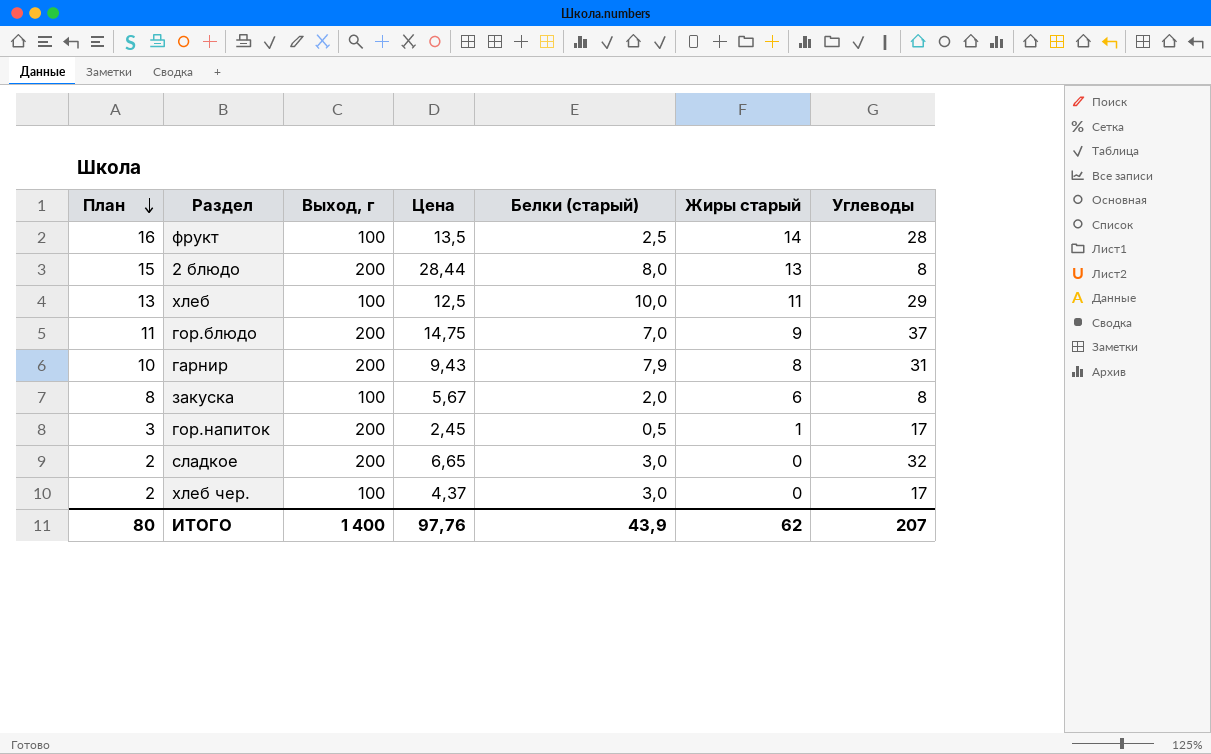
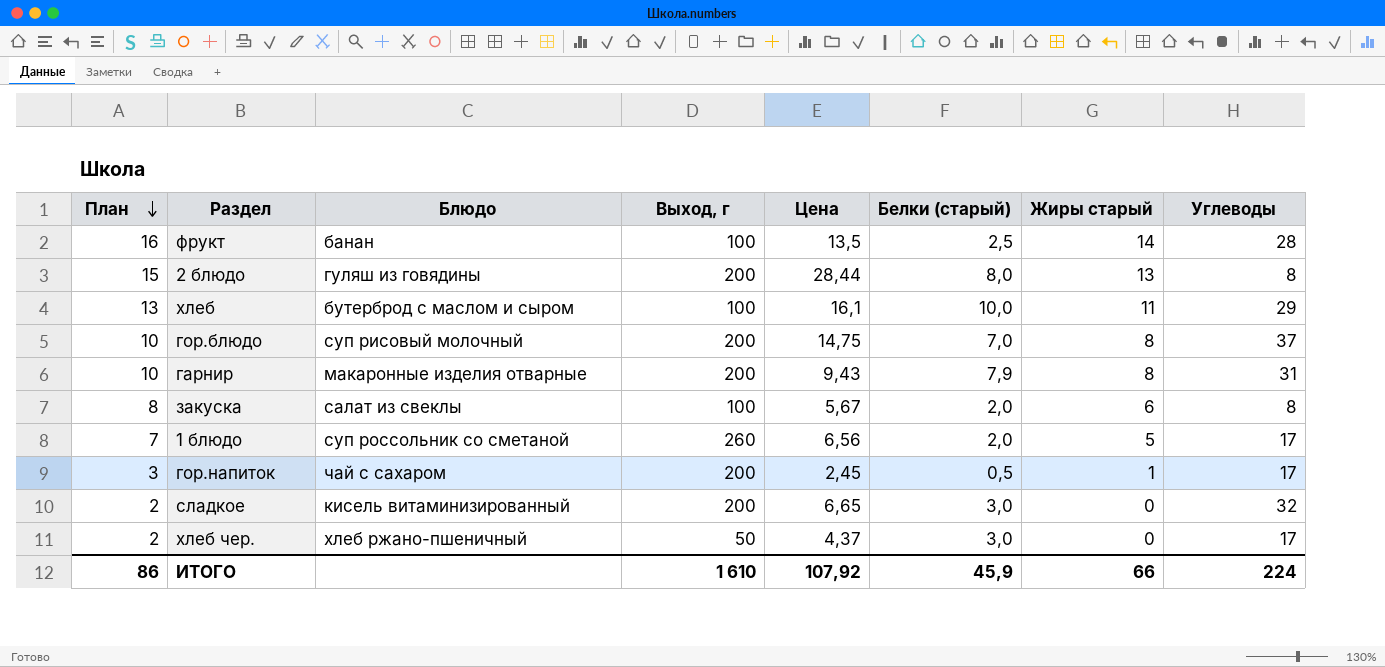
column Блюдо | position: none -> 3
хлеб | Цена: 12,5 -> 16,1
гор.блюдо | План: 11 -> 10
гор.блюдо | Жиры старый: 9 -> 8
row 1 блюдо: none -> 7 | суп россольник со сметаной | 260 | 6,56 | 2,0 | 5 | 17
хлеб чер. | Выход, г: 100 -> 50
ИТОГО | План: 80 -> 86
ИТОГО | Выход, г: 1 400 -> 1 610
ИТОГО | Цена: 97,76 -> 107,92
ИТОГО | Белки (старый): 43,9 -> 45,9
ИТОГО | Жиры старый: 62 -> 66
ИТОГО | Углеводы: 207 -> 224

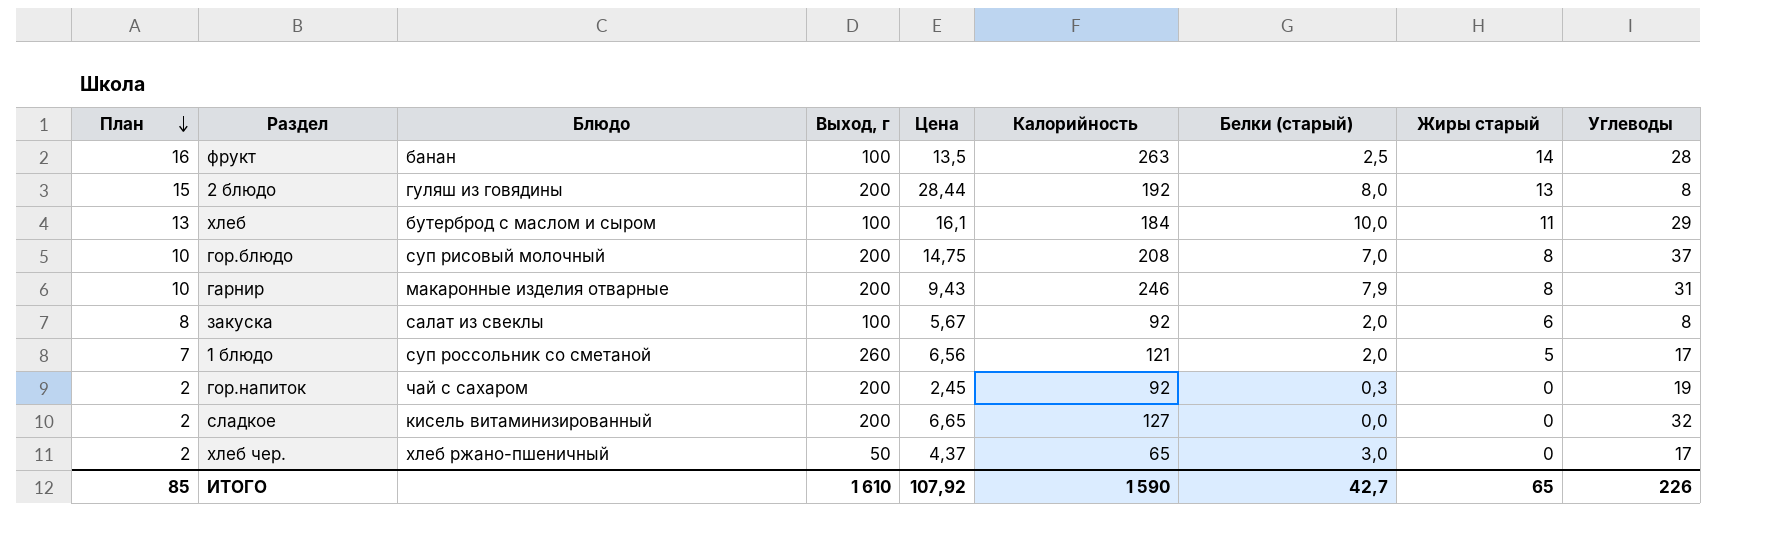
column Калорийность | position: none -> 6
гор.напиток | План: 3 -> 2
гор.напиток | Белки (старый): 0,5 -> 0,3
гор.напиток | Жиры старый: 1 -> 0
гор.напиток | Углеводы: 17 -> 19
сладкое | Белки (старый): 3,0 -> 0,0
ИТОГО | План: 86 -> 85
ИТОГО | Белки (старый): 45,9 -> 42,7
ИТОГО | Жиры старый: 66 -> 65
ИТОГО | Углеводы: 224 -> 226

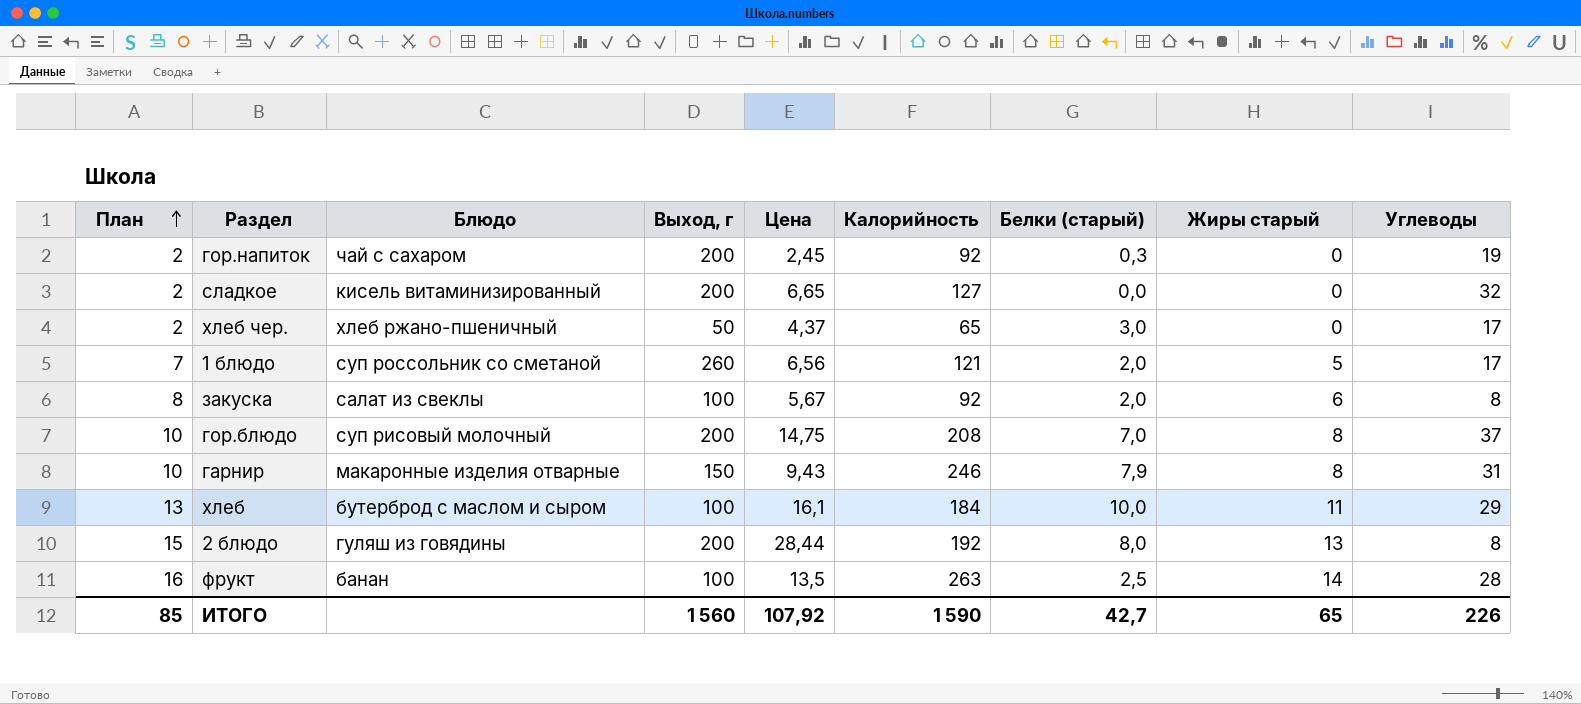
row order: План descending -> План ascending
гарнир | Выход, г: 200 -> 150
ИТОГО | Выход, г: 1 610 -> 1 560

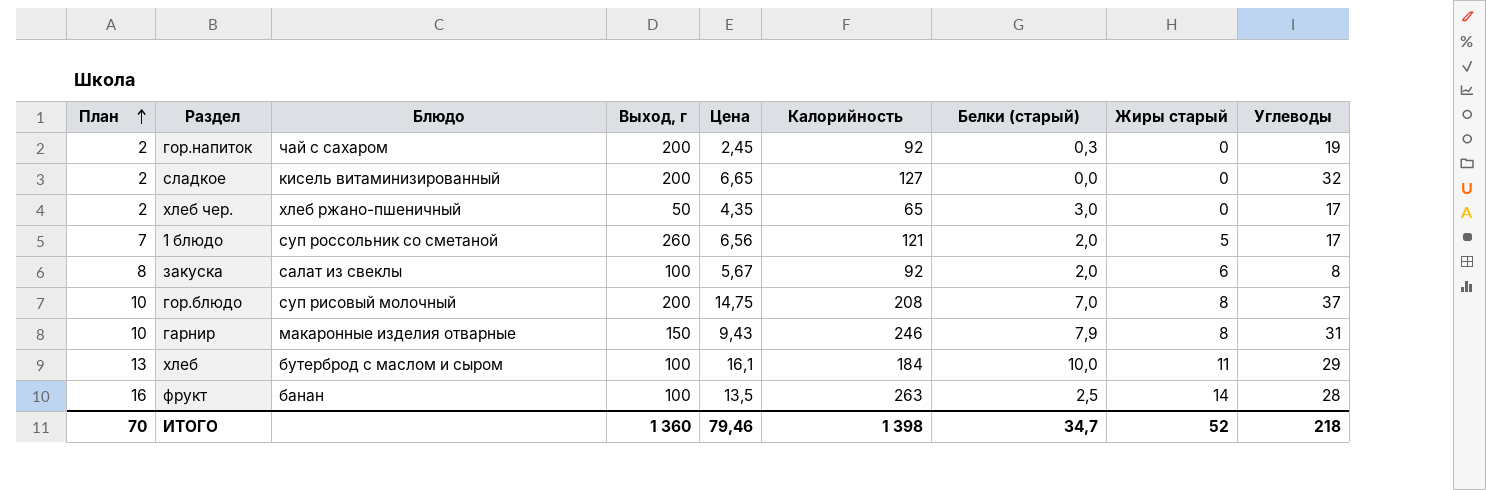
row 2 блюдо: 15 | гуляш из говядины | 200 | 28,44 | 192 | 8,0 | 13 | 8 -> none
хлеб чер. | Цена: 4,37 -> 4,35
ИТОГО | План: 85 -> 70
ИТОГО | Выход, г: 1 560 -> 1 360
ИТОГО | Цена: 107,92 -> 79,46
ИТОГО | Калорийность: 1 590 -> 1 398
ИТОГО | Белки (старый): 42,7 -> 34,7
ИТОГО | Жиры старый: 65 -> 52
ИТОГО | Углеводы: 226 -> 218

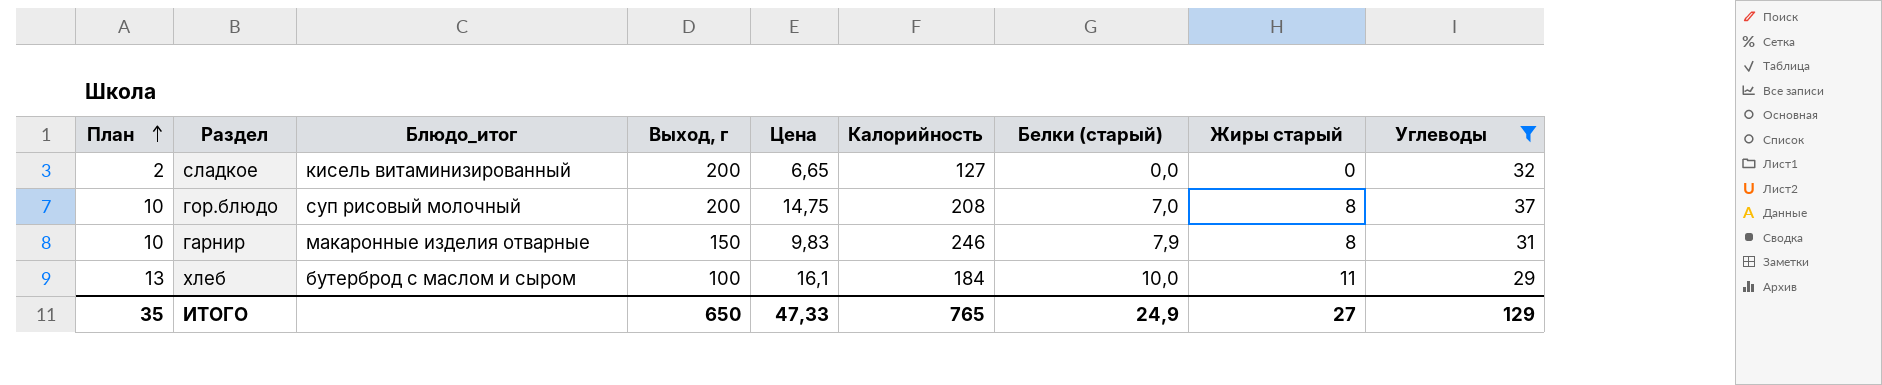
filter: none -> Углеводы >= 29
column name: Блюдо -> Блюдо_итог
гарнир | Цена: 9,43 -> 9,83
ИТОГО | План: 70 -> 35
ИТОГО | Выход, г: 1 360 -> 650
ИТОГО | Цена: 79,46 -> 47,33
ИТОГО | Калорийность: 1 398 -> 765
ИТОГО | Белки (старый): 34,7 -> 24,9
ИТОГО | Жиры старый: 52 -> 27
ИТОГО | Углеводы: 218 -> 129

